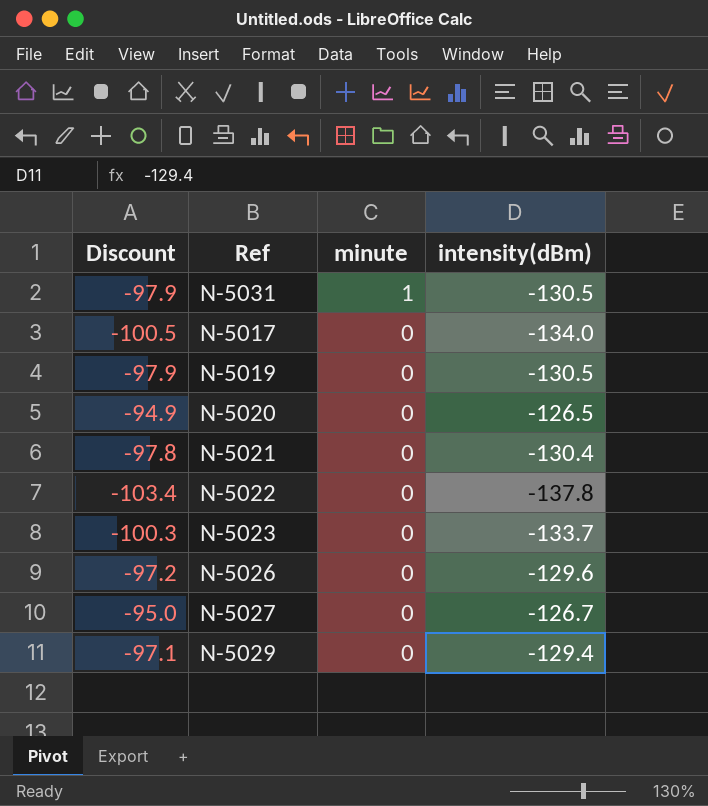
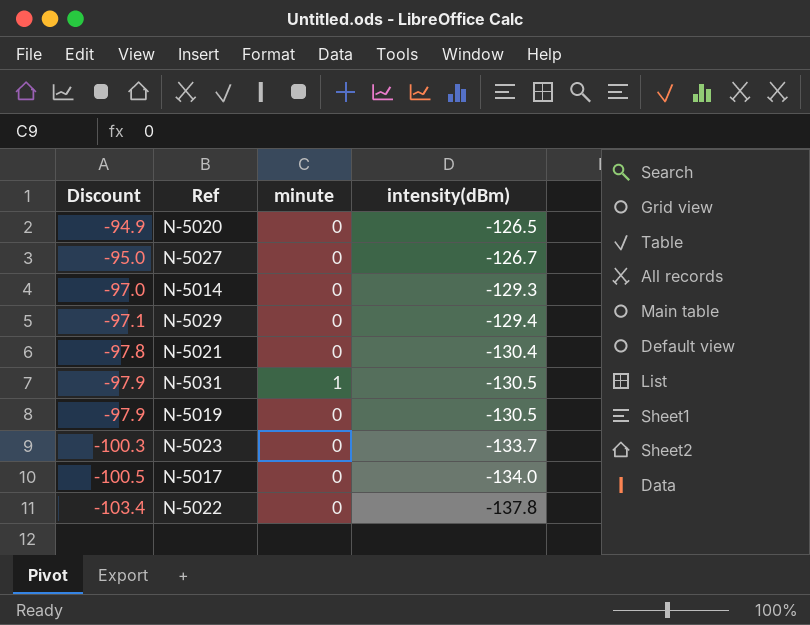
row order: minute descending -> Discount descending
row N-5026: -97.2 | 0 | -129.6 -> none
row N-5014: none -> -97.0 | 0 | -129.3

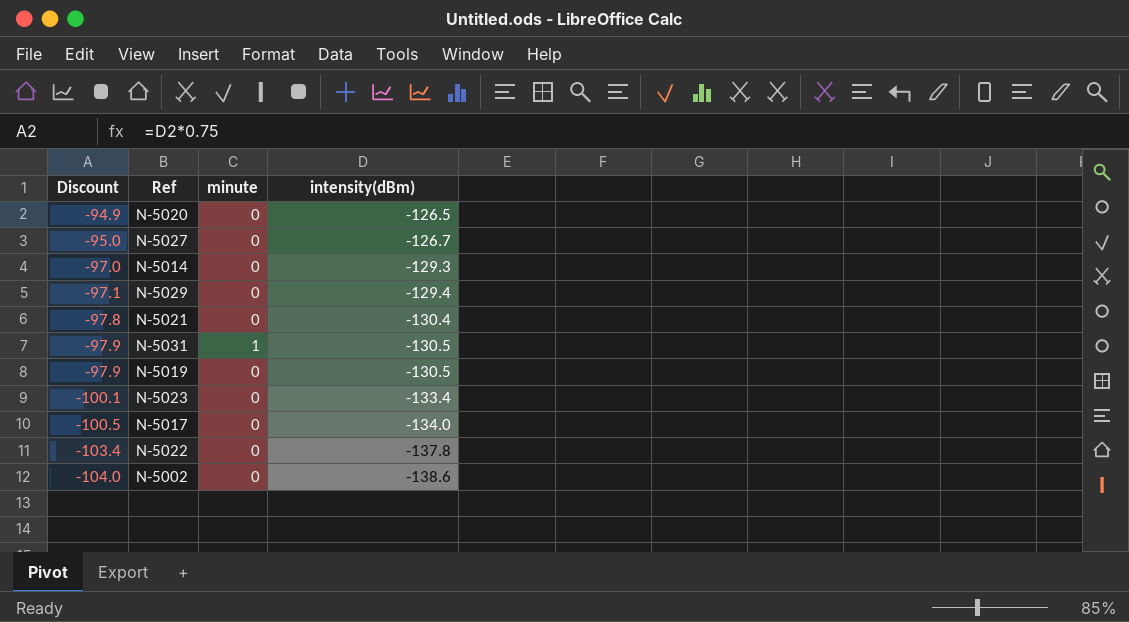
N-5023 | Discount: -100.3 -> -100.1
N-5023 | intensity(dBm): -133.7 -> -133.4
row N-5002: none -> -104.0 | 0 | -138.6

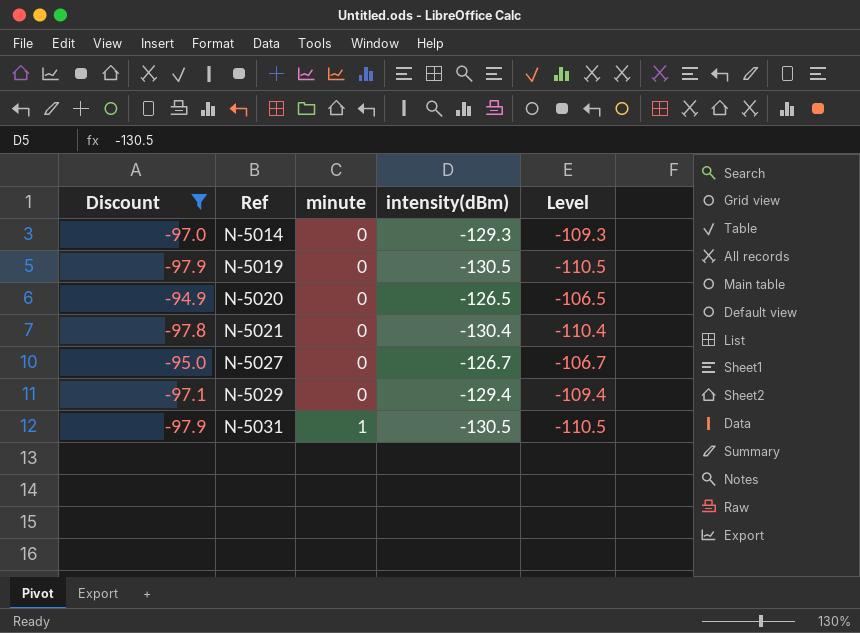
filter: none -> Discount >= -97.9
row order: Discount descending -> Ref ascending
column Level | formula: none -> [intensity(dBm)] + 20

